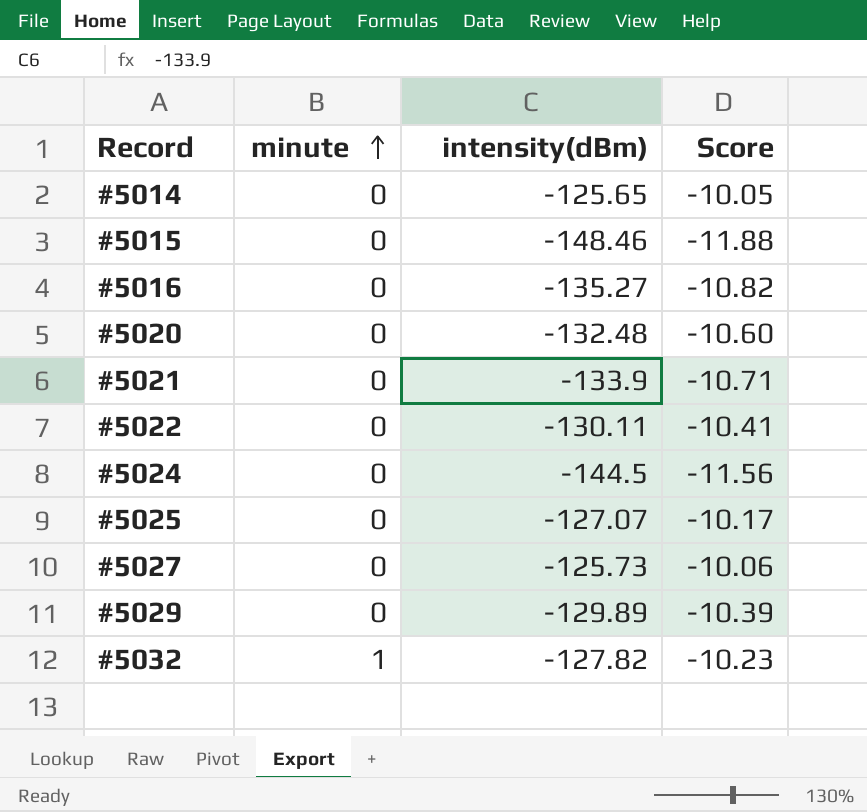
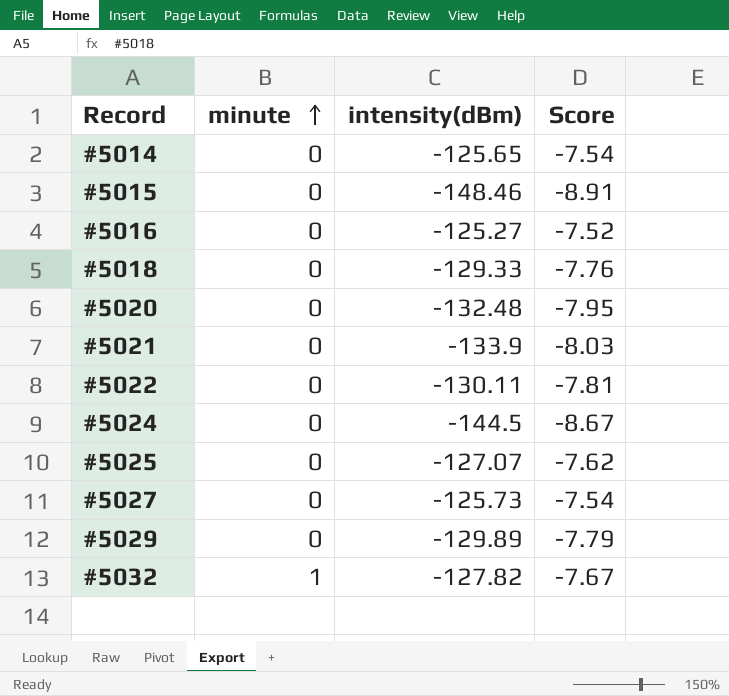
column Score | formula: [intensity(dBm)] * 0.08 -> [intensity(dBm)] * 0.06
#5016 | intensity(dBm): -135.27 -> -125.27
row #5018: none -> 0 | -129.33 | -7.76

